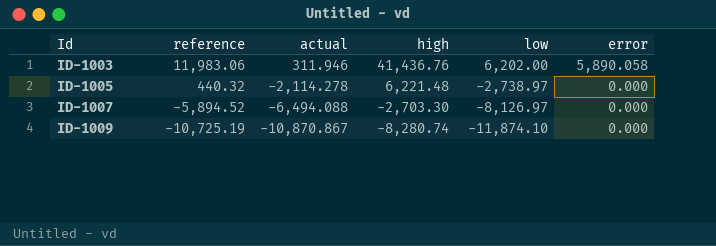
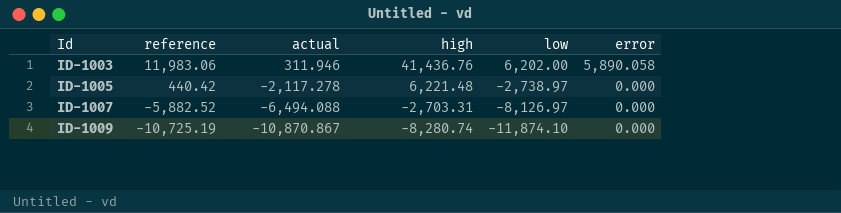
ID-1005 | reference: 440.32 -> 440.42
ID-1005 | actual: -2,114.278 -> -2,117.278
ID-1007 | reference: -5,894.52 -> -5,882.52
ID-1007 | high: -2,703.30 -> -2,703.31

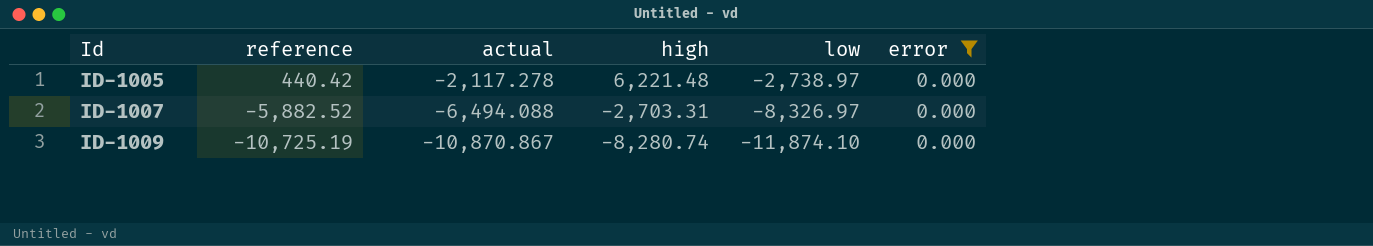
filter: none -> error = 0.000
ID-1007 | low: -8,126.97 -> -8,326.97

